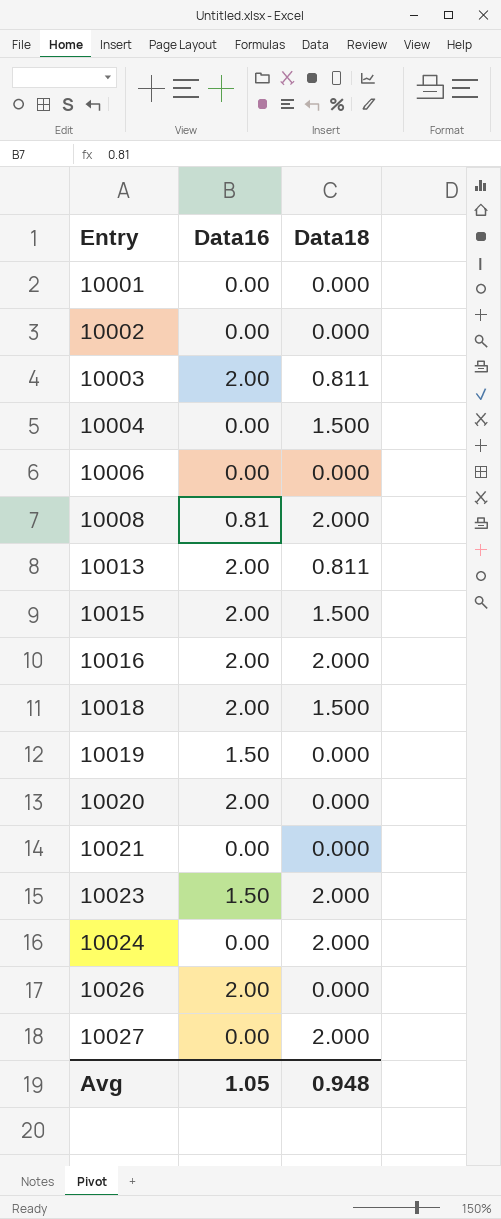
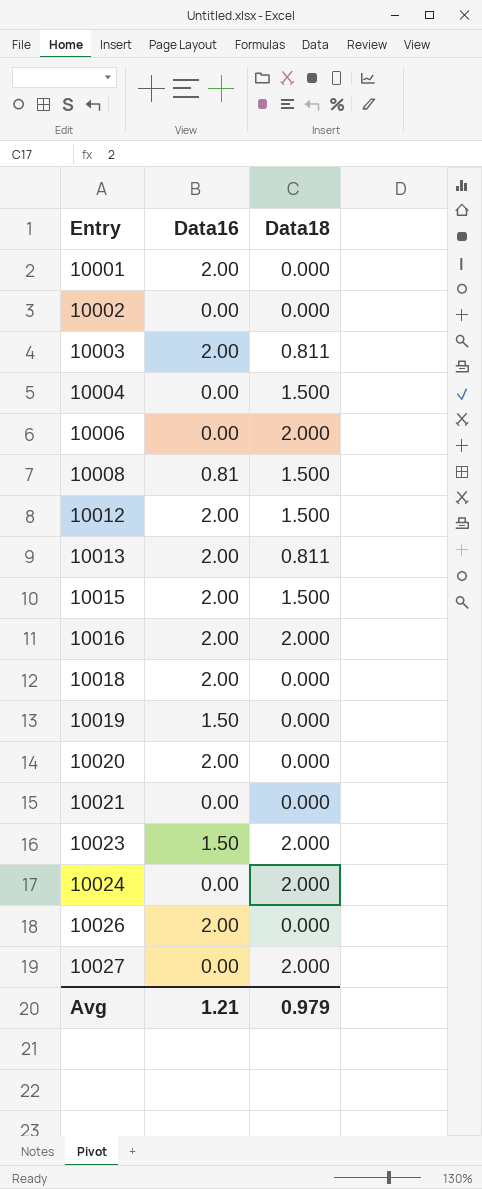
10001 | Data16: 0.00 -> 2.00
10006 | Data18: 0.000 -> 2.000
10008 | Data18: 2.000 -> 1.500
row 10012: none -> 2.00 | 1.500
10018 | Data18: 1.500 -> 0.000
Avg | Data16: 1.05 -> 1.21
Avg | Data18: 0.948 -> 0.979

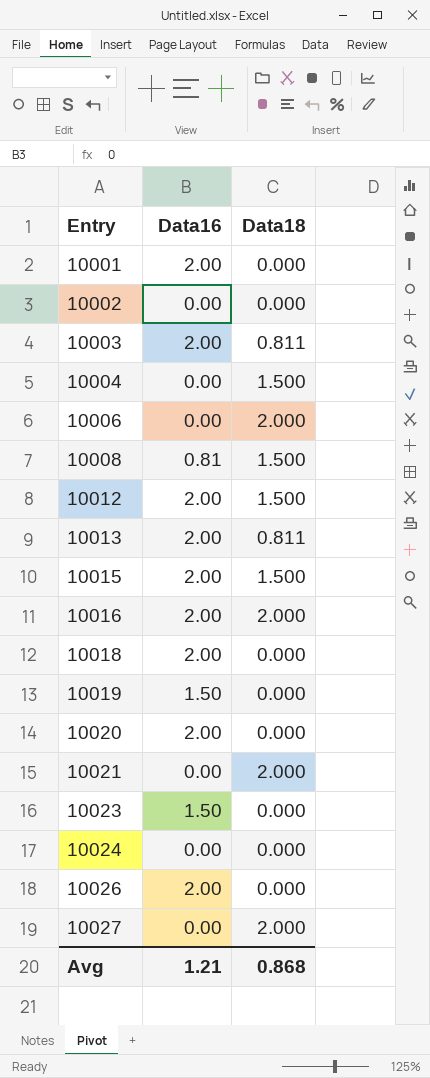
10021 | Data18: 0.000 -> 2.000
10023 | Data18: 2.000 -> 0.000
10024 | Data18: 2.000 -> 0.000
Avg | Data18: 0.979 -> 0.868

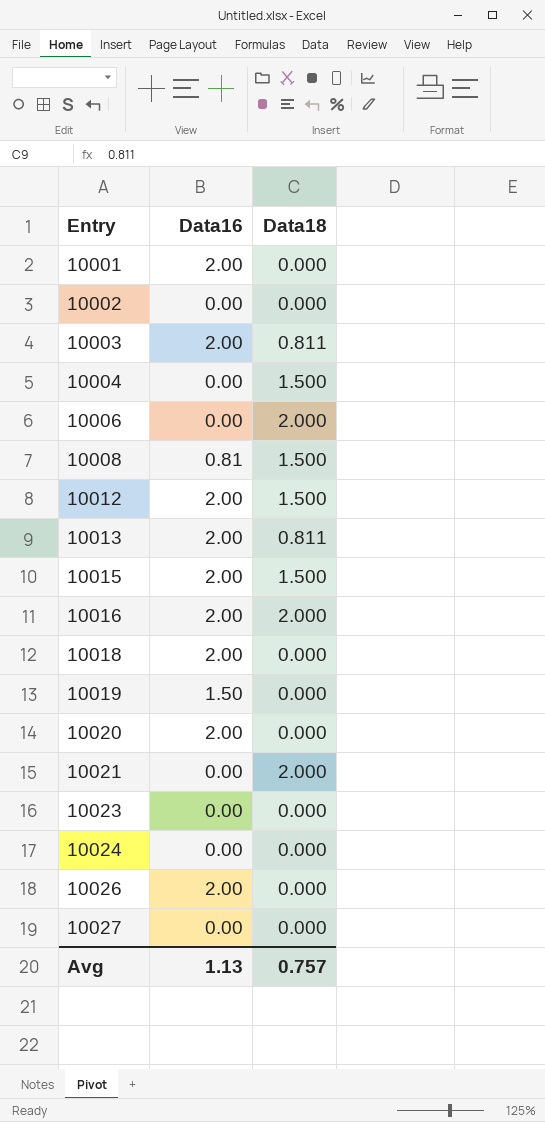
10023 | Data16: 1.50 -> 0.00
10027 | Data18: 2.000 -> 0.000
Avg | Data16: 1.21 -> 1.13
Avg | Data18: 0.868 -> 0.757

